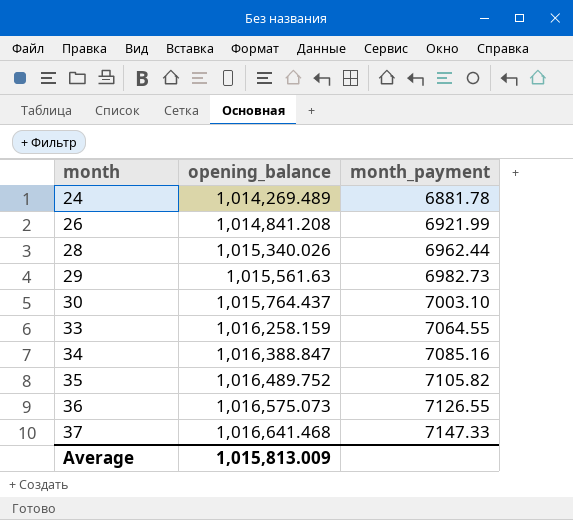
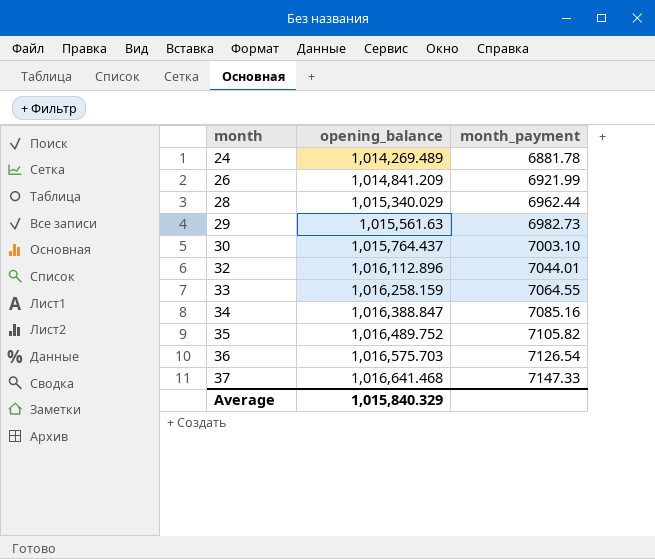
26 | opening_balance: 1,014,841.208 -> 1,014,841.209
28 | opening_balance: 1,015,340.026 -> 1,015,340.029
row 32: none -> 1,016,112.896 | 7044.01
36 | opening_balance: 1,016,575.073 -> 1,016,575.703
36 | month_payment: 7126.55 -> 7126.54
Average | opening_balance: 1,015,813.009 -> 1,015,840.329

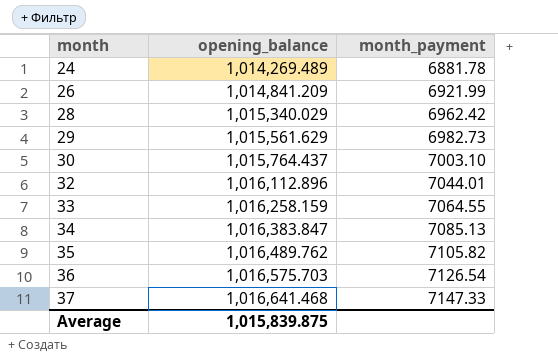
28 | month_payment: 6962.44 -> 6962.42
29 | opening_balance: 1,015,561.63 -> 1,015,561.629
34 | opening_balance: 1,016,388.847 -> 1,016,383.847
34 | month_payment: 7085.16 -> 7085.13
35 | opening_balance: 1,016,489.752 -> 1,016,489.762
Average | opening_balance: 1,015,840.329 -> 1,015,839.875

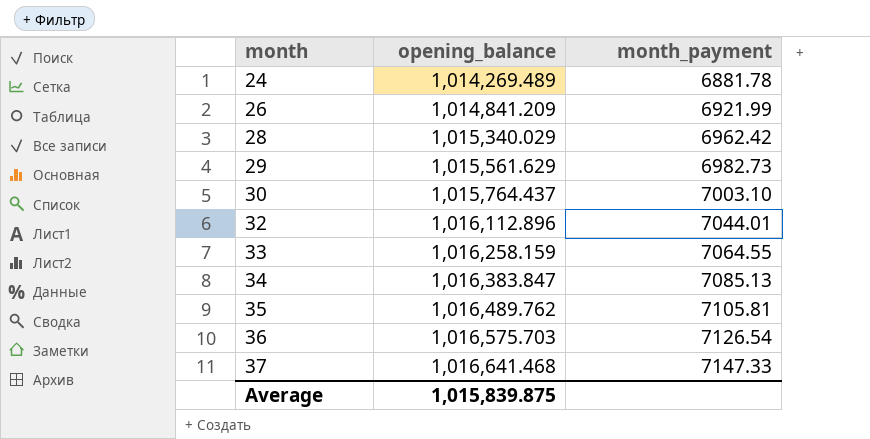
35 | month_payment: 7105.82 -> 7105.81

